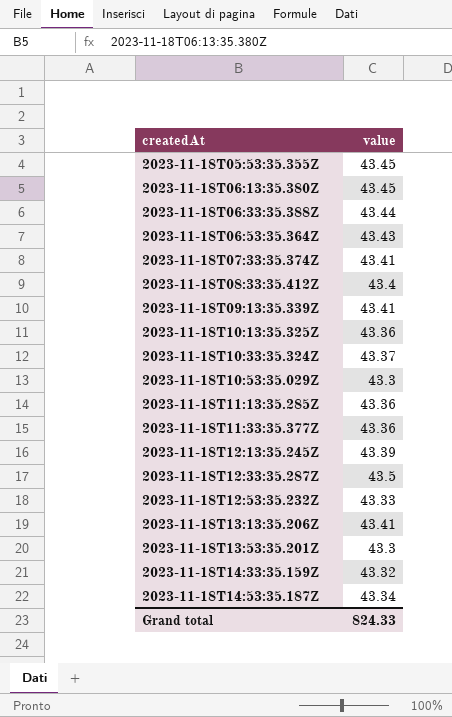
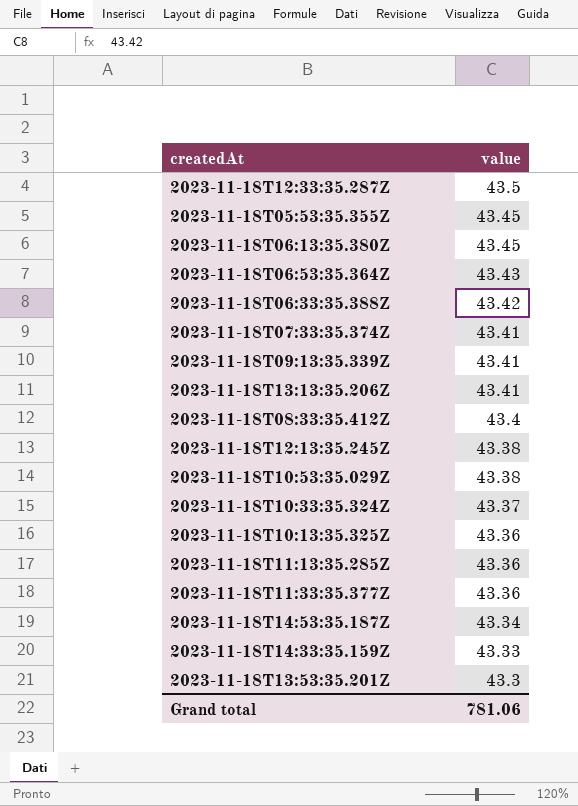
row order: createdAt ascending -> value descending
row 2023-11-18T12:53:35.232Z: 43.33 -> none
2023-11-18T06:33:35.388Z | value: 43.44 -> 43.42
2023-11-18T12:13:35.245Z | value: 43.39 -> 43.38
2023-11-18T10:53:35.029Z | value: 43.3 -> 43.38
2023-11-18T14:33:35.159Z | value: 43.32 -> 43.33
Grand total | value: 824.33 -> 781.06

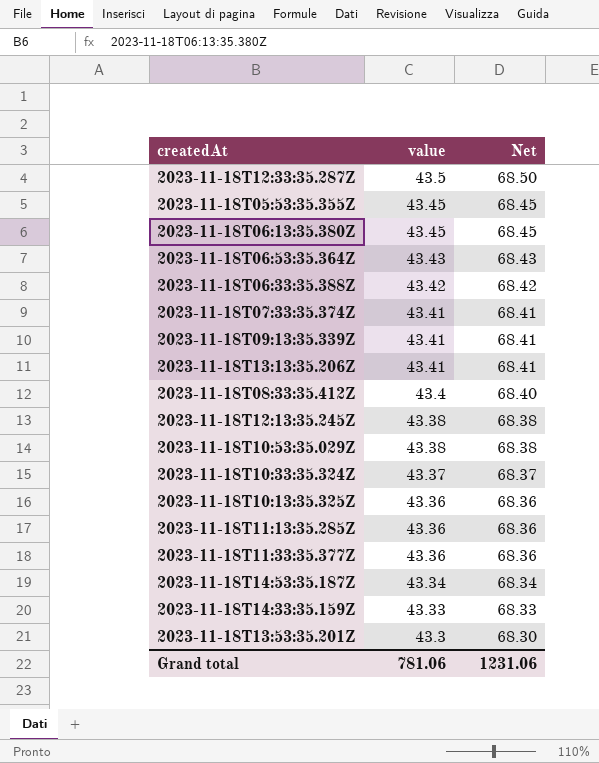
column Net | formula: none -> [value] + 25

